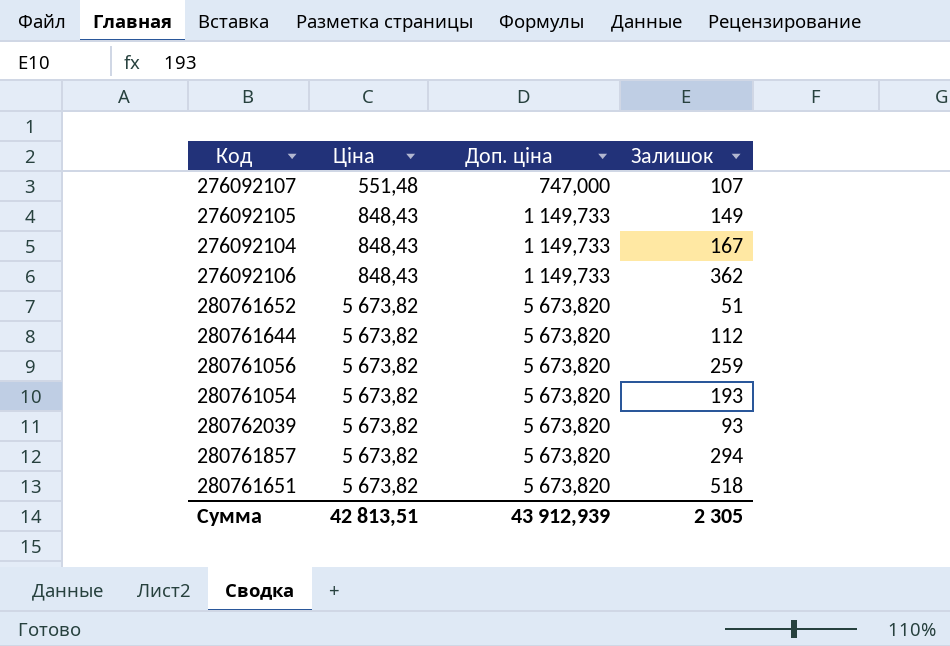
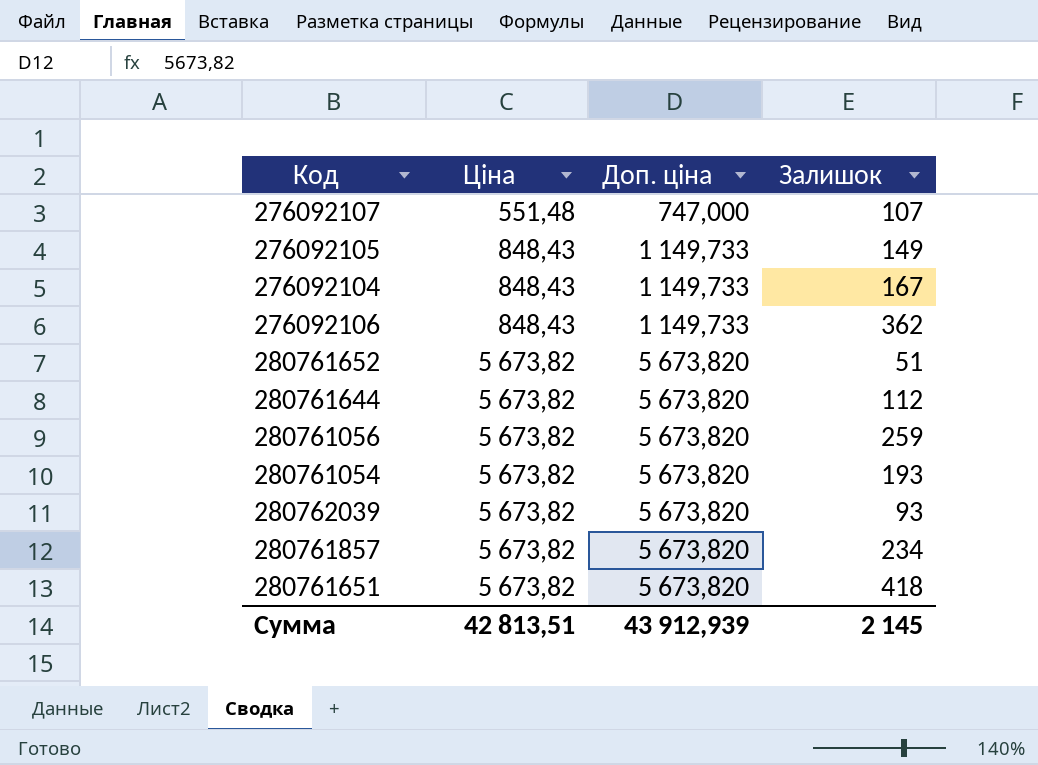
280761857 | Залишок: 294 -> 234
280761651 | Залишок: 518 -> 418
Сумма | Залишок: 2 305 -> 2 145

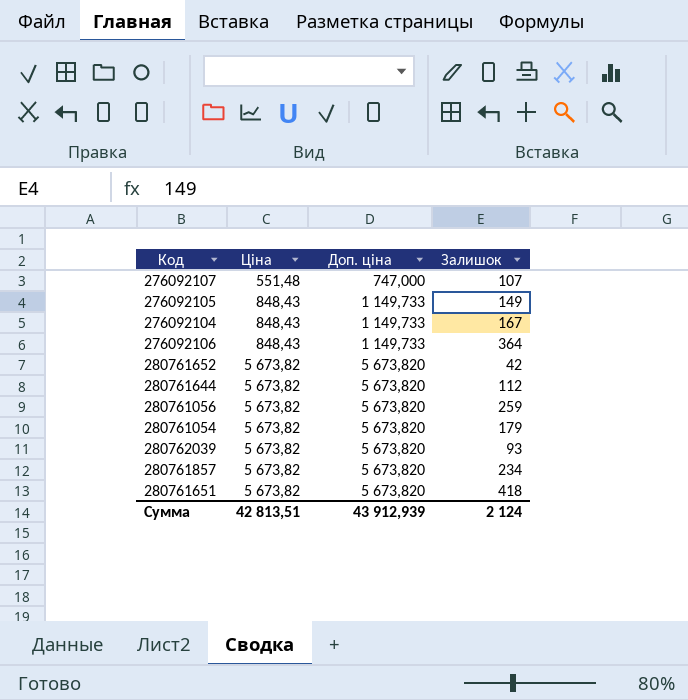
276092106 | Залишок: 362 -> 364
280761652 | Залишок: 51 -> 42
280761054 | Залишок: 193 -> 179
Сумма | Залишок: 2 145 -> 2 124

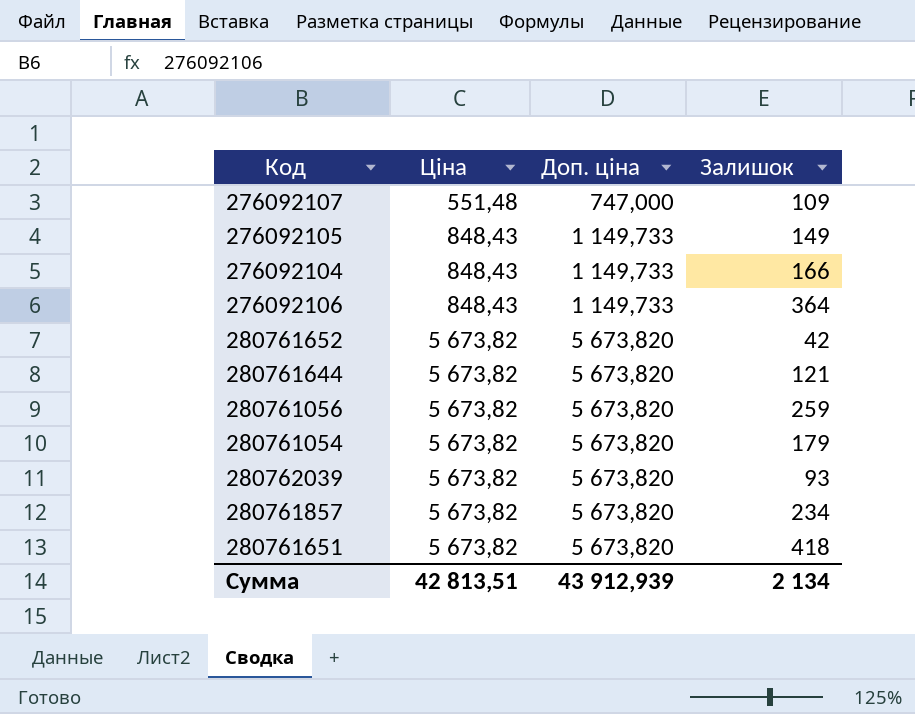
276092107 | Залишок: 107 -> 109
276092104 | Залишок: 167 -> 166
280761644 | Залишок: 112 -> 121
Сумма | Залишок: 2 124 -> 2 134

